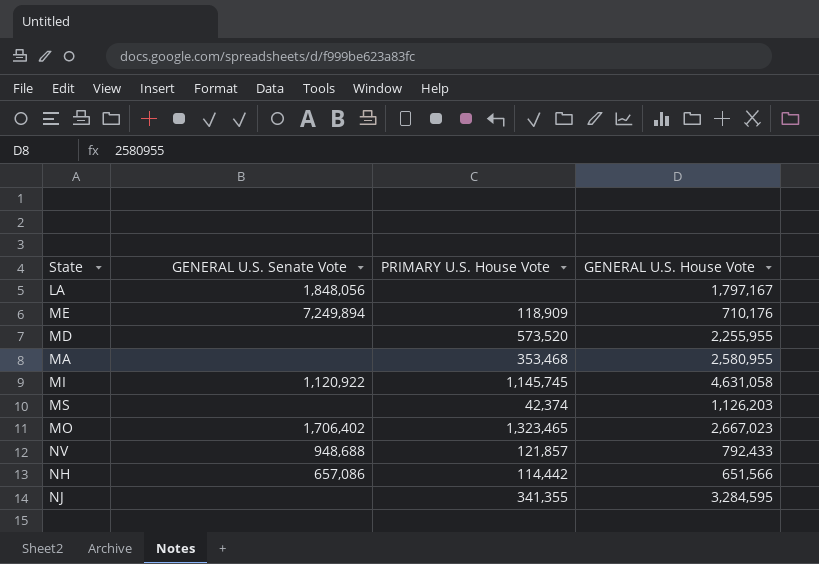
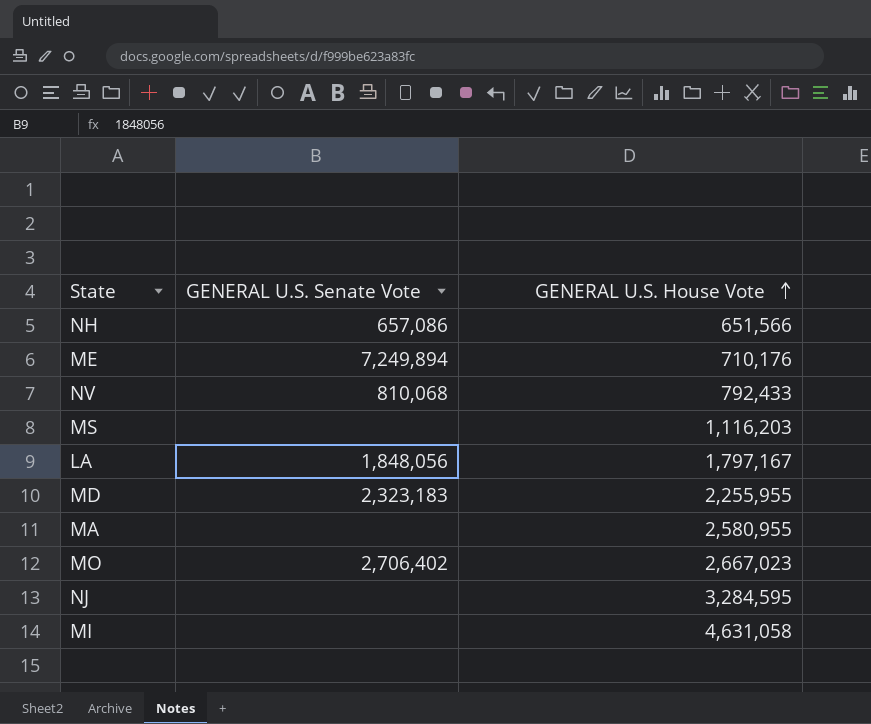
row order: none -> GENERAL U.S. House Vote ascending
column PRIMARY U.S. House Vote | position: 3 -> none
NV | GENERAL U.S. Senate Vote: 948,688 -> 810,068
MS | GENERAL U.S. House Vote: 1,126,203 -> 1,116,203
MD | GENERAL U.S. Senate Vote: none -> 2,323,183
MO | GENERAL U.S. Senate Vote: 1,706,402 -> 2,706,402
MI | GENERAL U.S. Senate Vote: 1,120,922 -> none

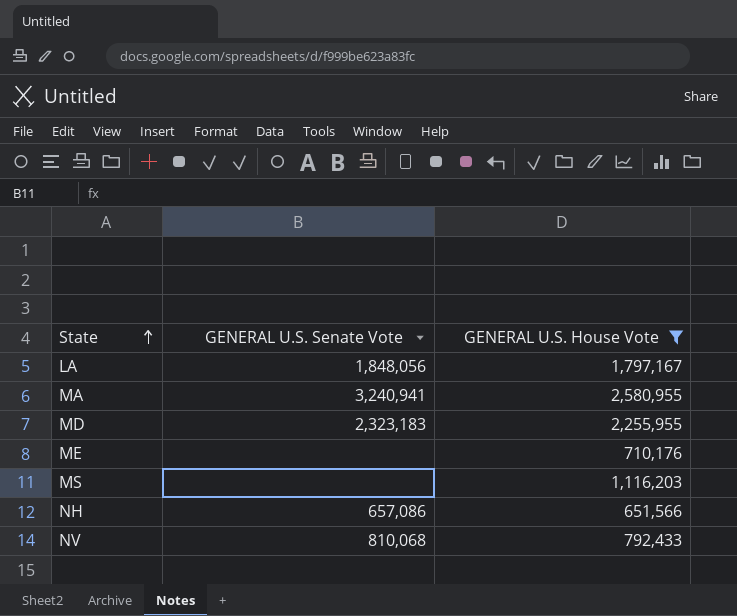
filter: none -> GENERAL U.S. House Vote <= 2,580,955
row order: GENERAL U.S. House Vote ascending -> State ascending
MA | GENERAL U.S. Senate Vote: none -> 3,240,941
ME | GENERAL U.S. Senate Vote: 7,249,894 -> none

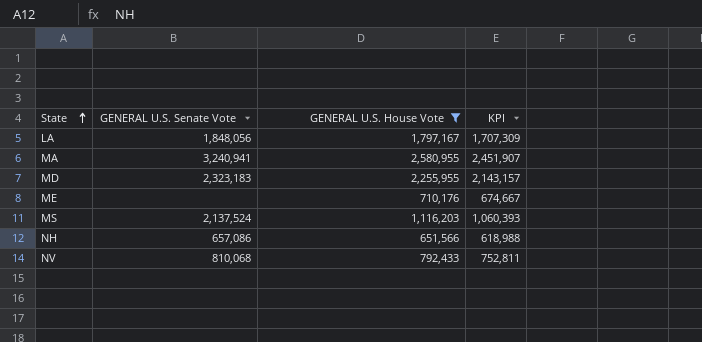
column KPI | formula: none -> [GENERAL U.S. House Vote] * 0.95
MS | GENERAL U.S. Senate Vote: none -> 2,137,524

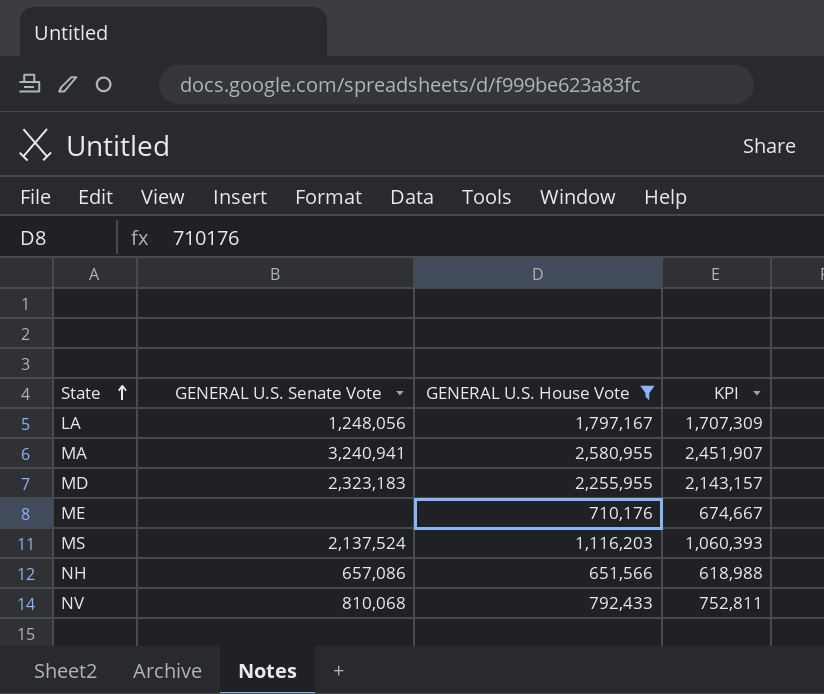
LA | GENERAL U.S. Senate Vote: 1,848,056 -> 1,248,056

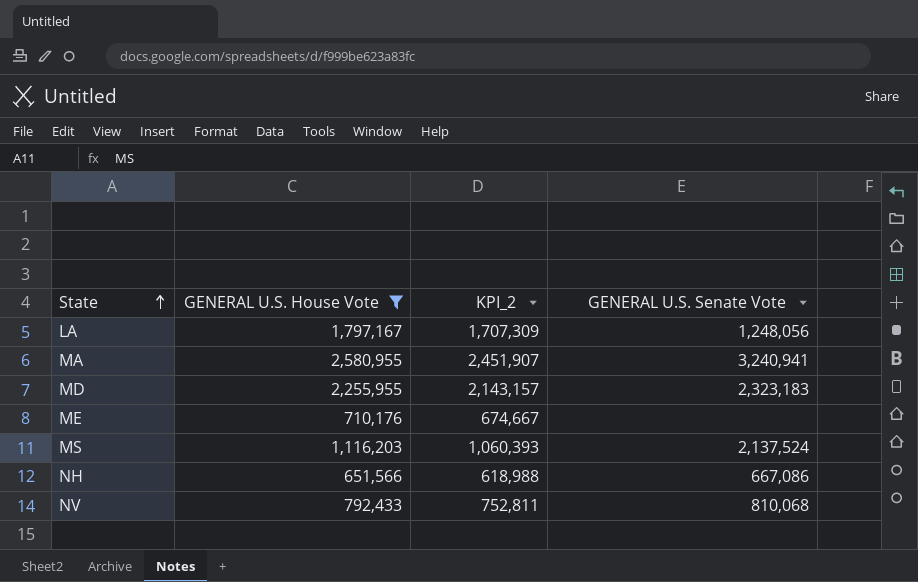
column name: KPI -> KPI_2
column GENERAL U.S. Senate Vote | position: 2 -> 4
NH | GENERAL U.S. Senate Vote: 657,086 -> 667,086

